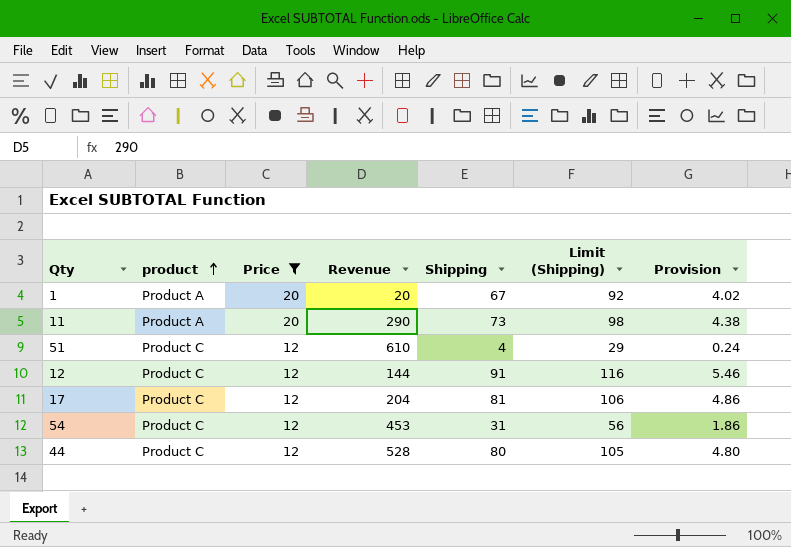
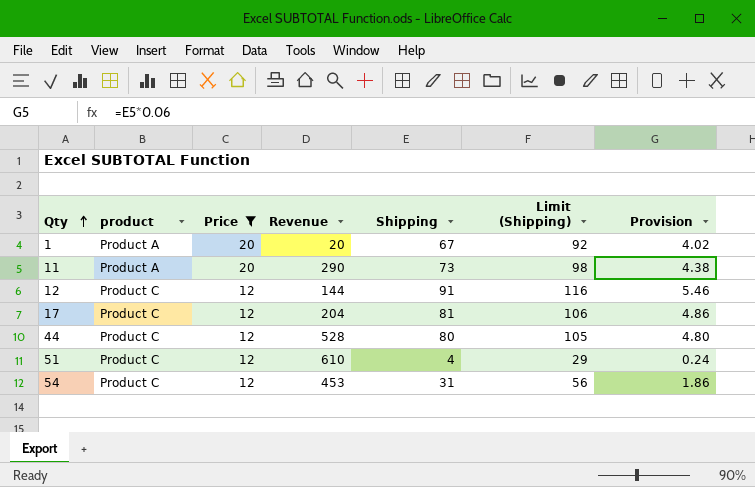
row order: product ascending -> Qty ascending

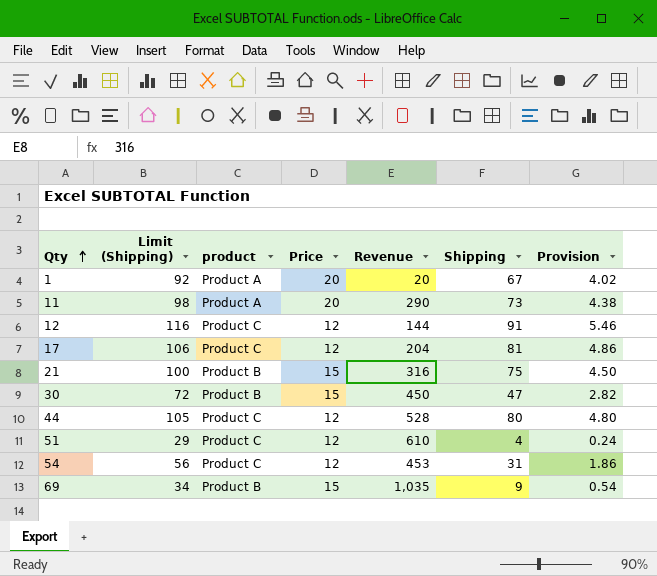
filter: Price != 15 -> none
column Limit (Shipping) | position: 6 -> 2

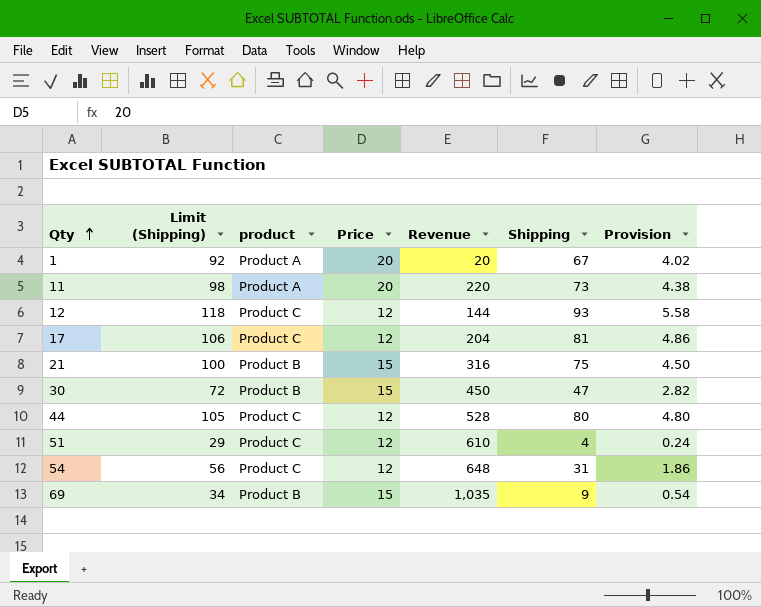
11 | Revenue: 290 -> 220
12 | Limit (Shipping): 116 -> 118
12 | Shipping: 91 -> 93
12 | Provision: 5.46 -> 5.58
54 | Revenue: 453 -> 648

